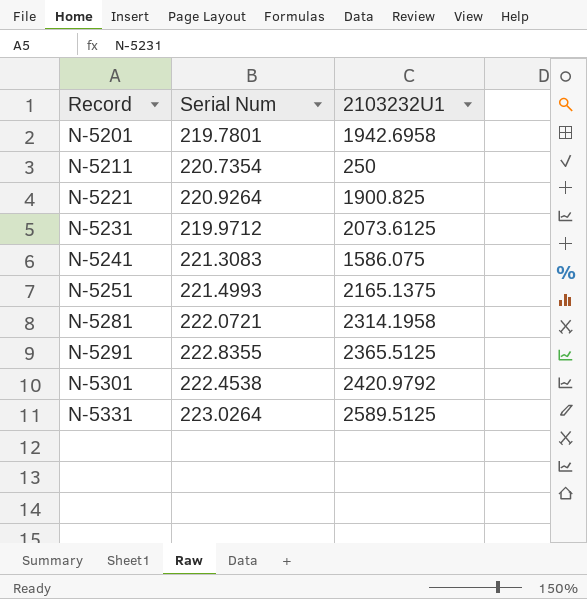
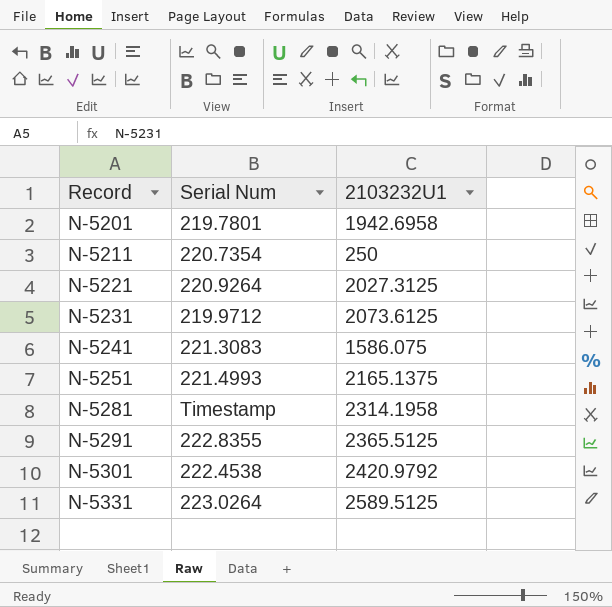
N-5221 | 2103232U1: 1900.825 -> 2027.3125
N-5281 | Serial Num: 222.0721 -> Timestamp

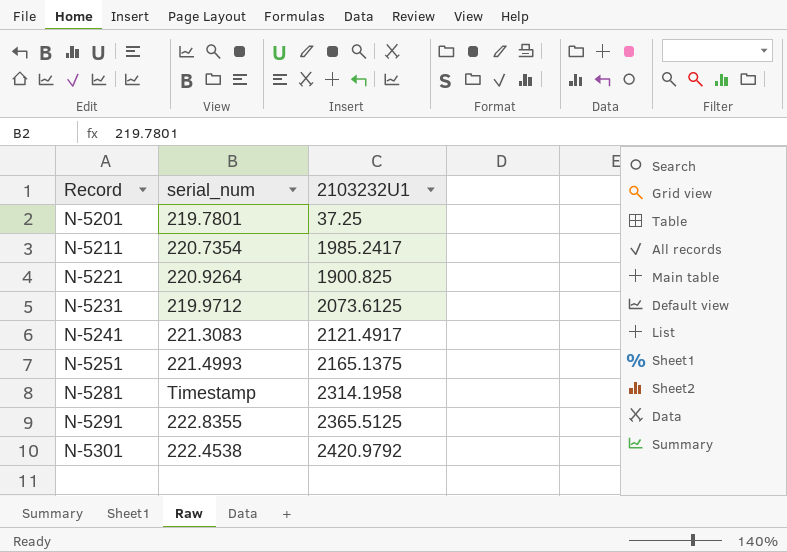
column name: Serial Num -> serial_num
row N-5331: 223.0264 | 2589.5125 -> none
N-5201 | 2103232U1: 1942.6958 -> 37.25
N-5211 | 2103232U1: 250 -> 1985.2417
N-5221 | 2103232U1: 2027.3125 -> 1900.825
N-5241 | 2103232U1: 1586.075 -> 2121.4917

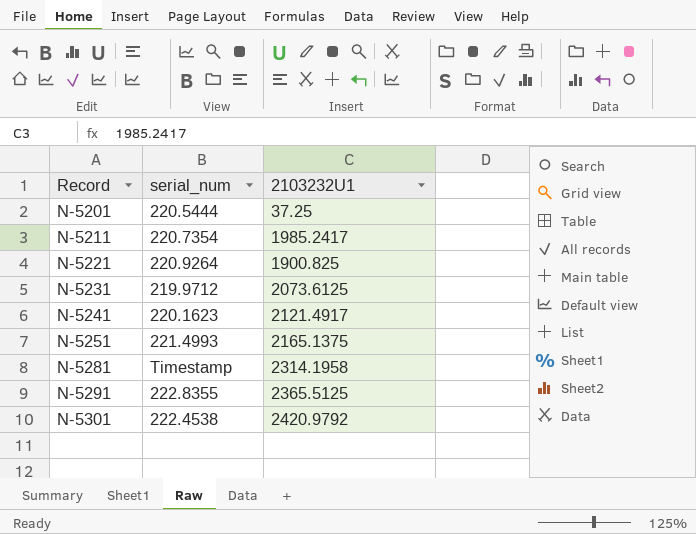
N-5201 | serial_num: 219.7801 -> 220.5444
N-5241 | serial_num: 221.3083 -> 220.1623

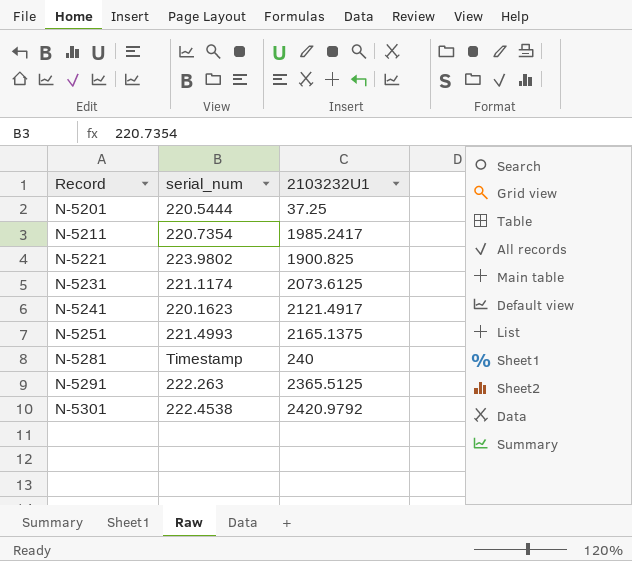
N-5221 | serial_num: 220.9264 -> 223.9802
N-5231 | serial_num: 219.9712 -> 221.1174
N-5281 | 2103232U1: 2314.1958 -> 240
N-5291 | serial_num: 222.8355 -> 222.263

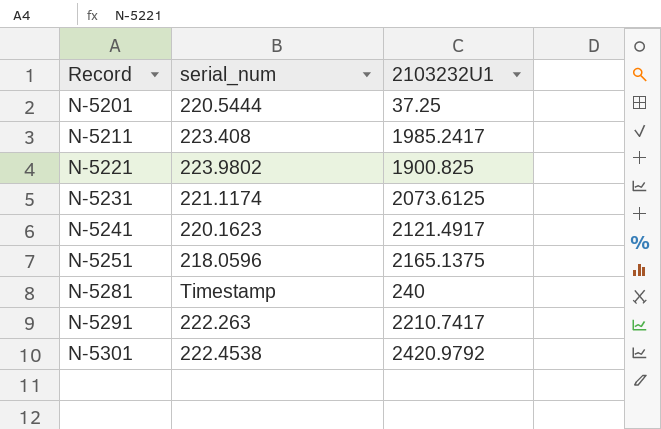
N-5211 | serial_num: 220.7354 -> 223.408
N-5251 | serial_num: 221.4993 -> 218.0596
N-5291 | 2103232U1: 2365.5125 -> 2210.7417

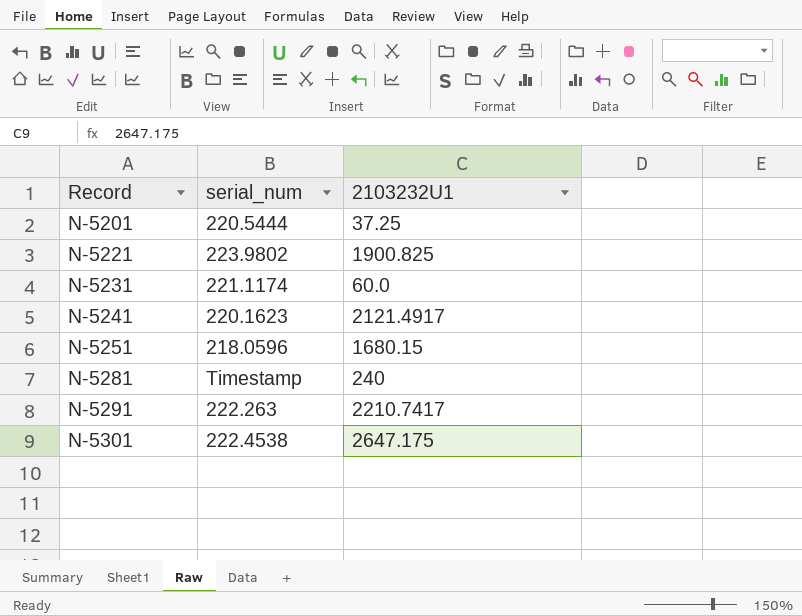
row N-5211: 223.408 | 1985.2417 -> none
N-5231 | 2103232U1: 2073.6125 -> 60.0
N-5251 | 2103232U1: 2165.1375 -> 1680.15
N-5301 | 2103232U1: 2420.9792 -> 2647.175

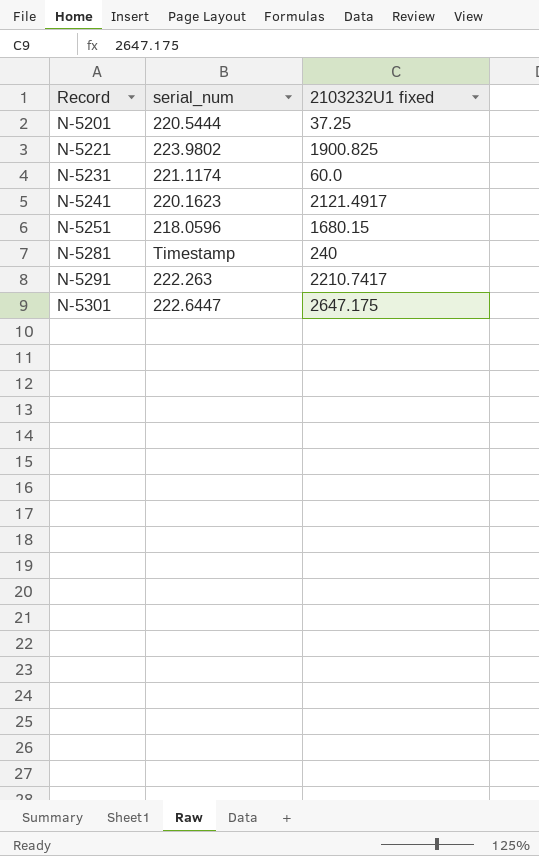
column name: 2103232U1 -> 2103232U1 fixed
N-5301 | serial_num: 222.4538 -> 222.6447

